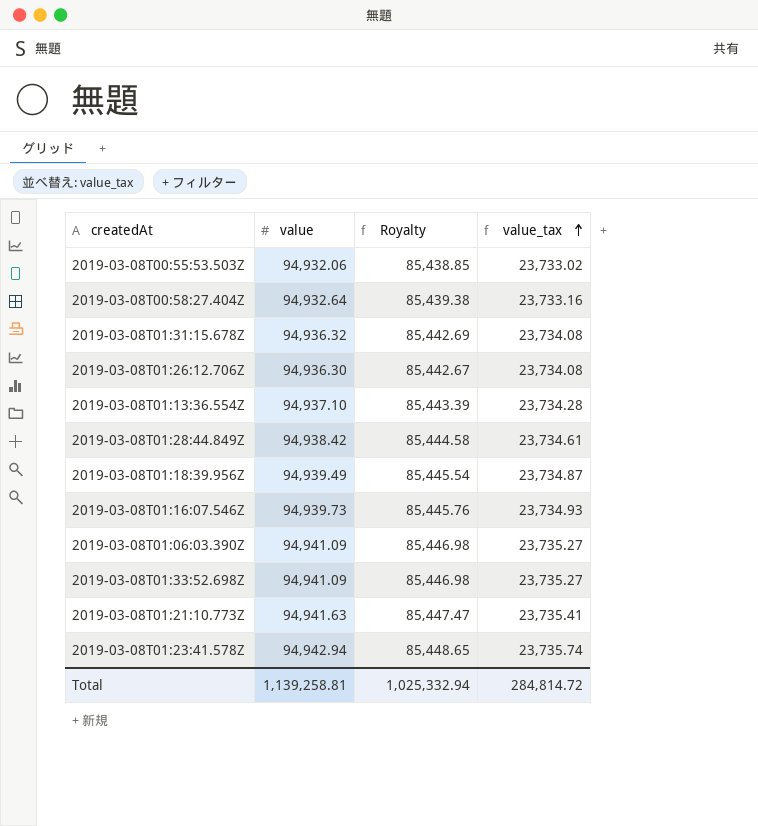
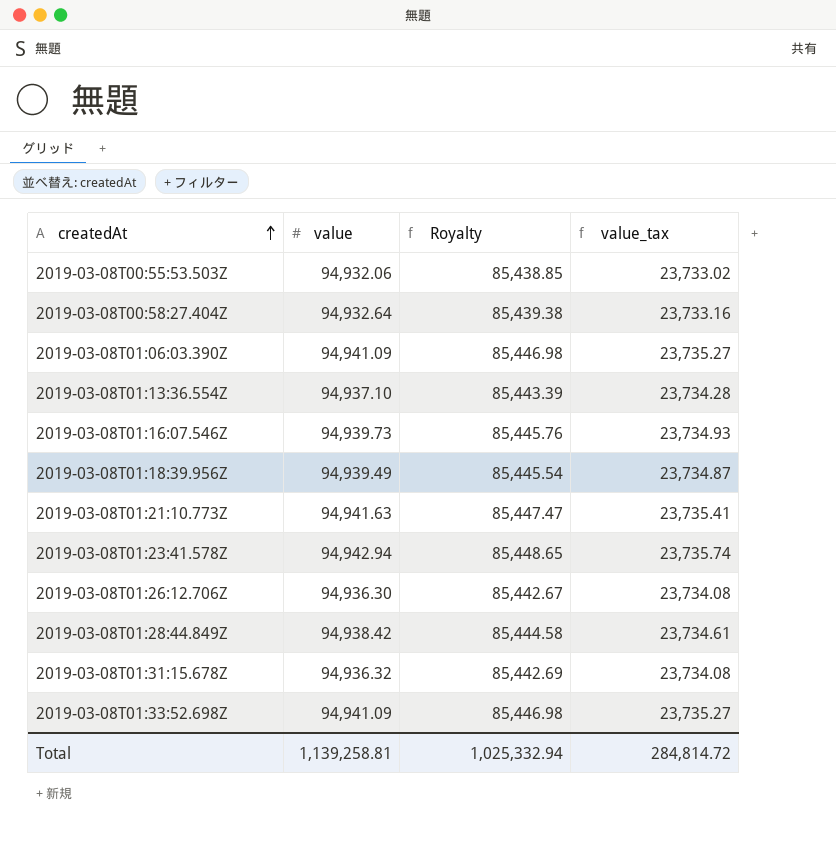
row order: value_tax ascending -> createdAt ascending

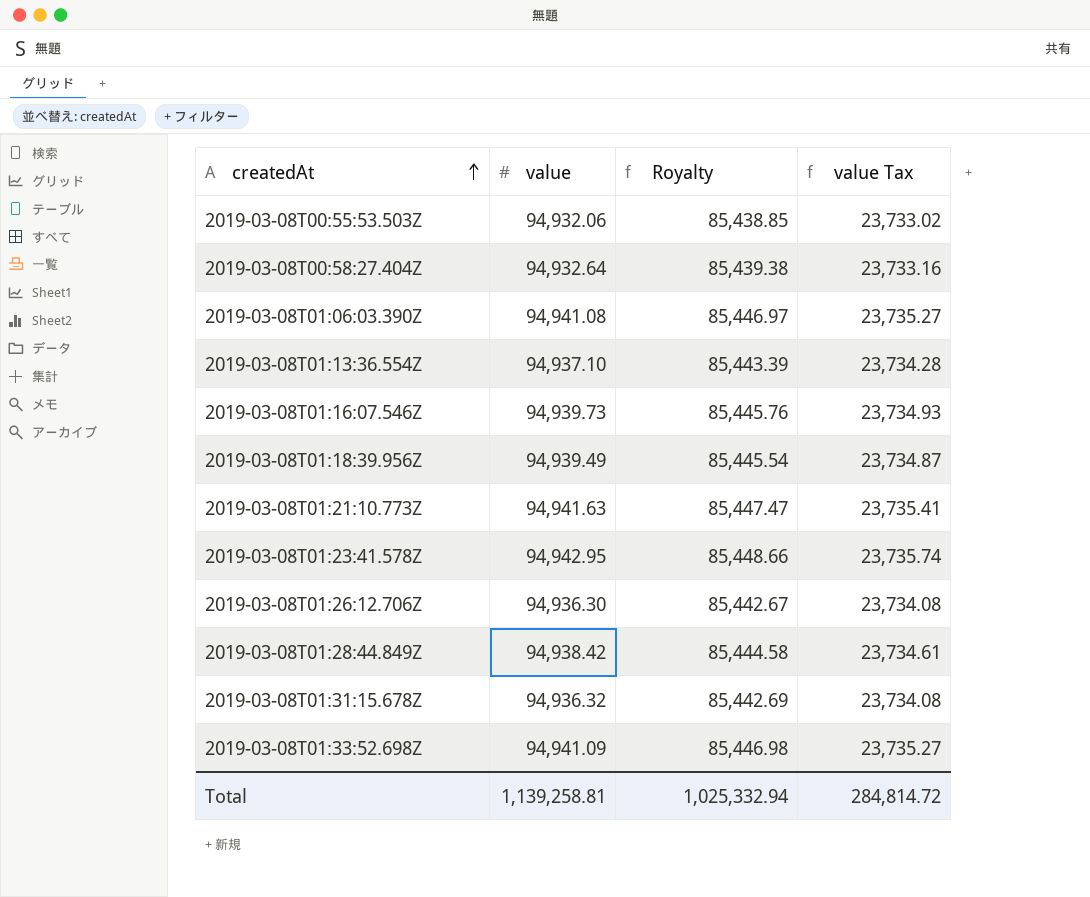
column name: value_tax -> value Tax
2019-03-08T01:06:03.390Z | value: 94,941.09 -> 94,941.08
2019-03-08T01:06:03.390Z | Royalty: 85,446.98 -> 85,446.97
2019-03-08T01:23:41.578Z | value: 94,942.94 -> 94,942.95
2019-03-08T01:23:41.578Z | Royalty: 85,448.65 -> 85,448.66

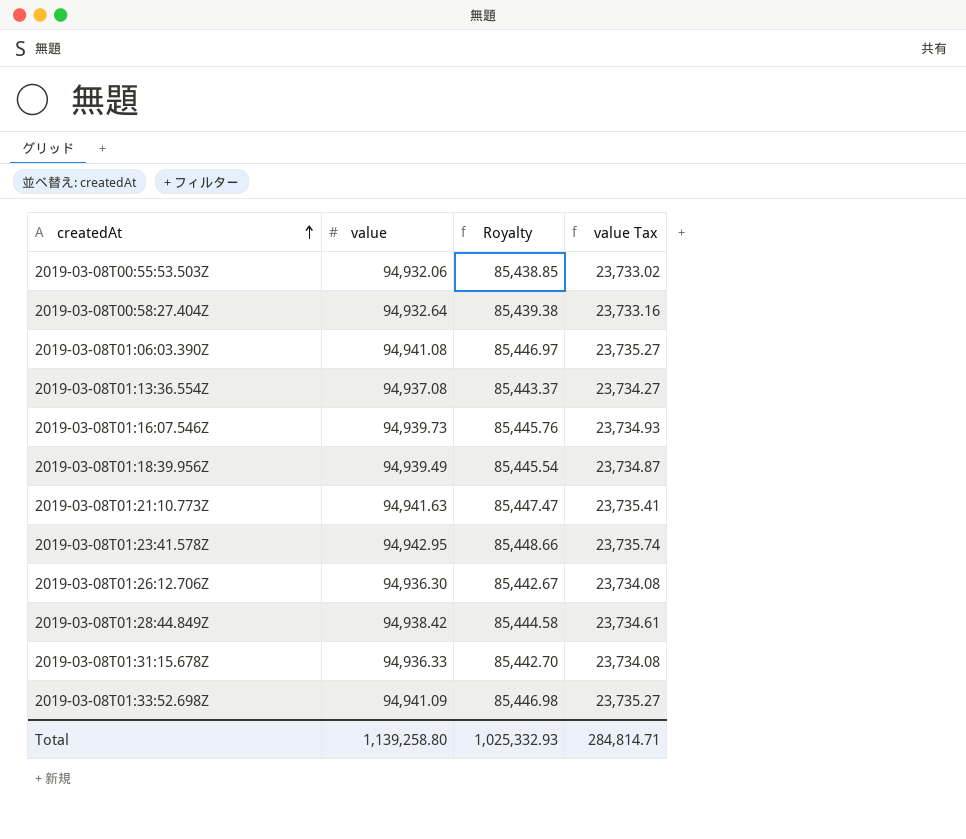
2019-03-08T01:13:36.554Z | value: 94,937.10 -> 94,937.08
2019-03-08T01:13:36.554Z | Royalty: 85,443.39 -> 85,443.37
2019-03-08T01:13:36.554Z | value Tax: 23,734.28 -> 23,734.27
2019-03-08T01:31:15.678Z | value: 94,936.32 -> 94,936.33
2019-03-08T01:31:15.678Z | Royalty: 85,442.69 -> 85,442.70
Total | value: 1,139,258.81 -> 1,139,258.80
Total | Royalty: 1,025,332.94 -> 1,025,332.93
Total | value Tax: 284,814.72 -> 284,814.71

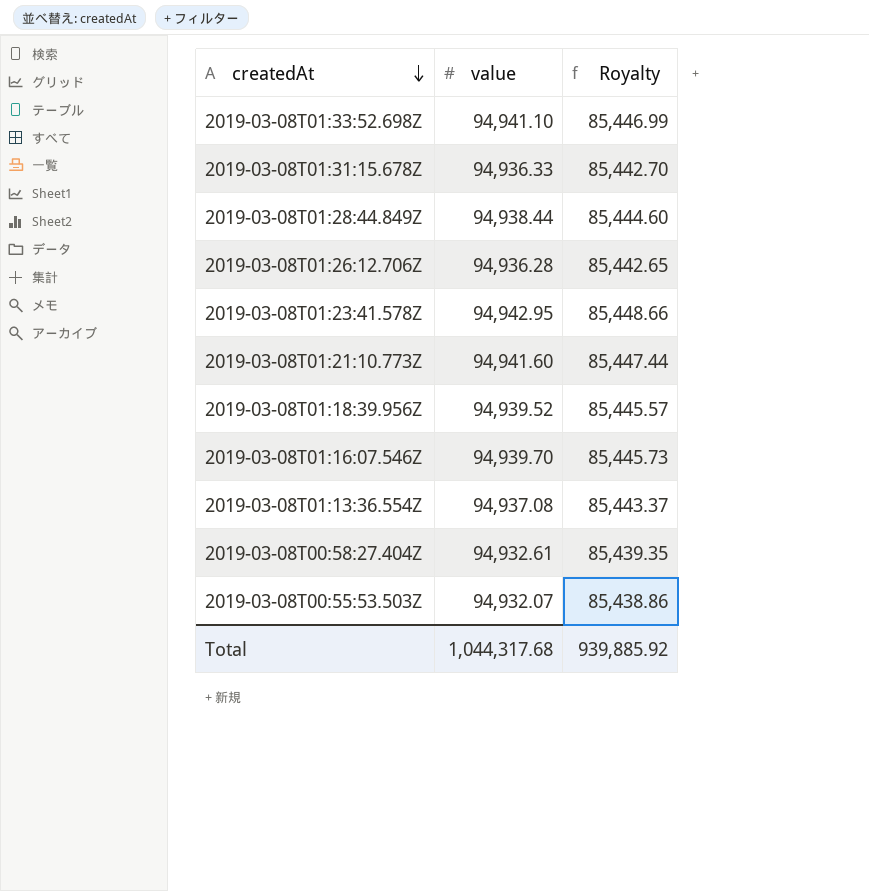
row order: createdAt ascending -> createdAt descending
column value Tax | formula: [value] * 0.25 -> none
row 2019-03-08T01:06:03.390Z: 94,941.08 | 85,446.97 | 23,735.27 -> none
2019-03-08T01:33:52.698Z | value: 94,941.09 -> 94,941.10
2019-03-08T01:33:52.698Z | Royalty: 85,446.98 -> 85,446.99
2019-03-08T01:28:44.849Z | value: 94,938.42 -> 94,938.44
2019-03-08T01:28:44.849Z | Royalty: 85,444.58 -> 85,444.60
2019-03-08T01:26:12.706Z | value: 94,936.30 -> 94,936.28
2019-03-08T01:26:12.706Z | Royalty: 85,442.67 -> 85,442.65
2019-03-08T01:21:10.773Z | value: 94,941.63 -> 94,941.60
2019-03-08T01:21:10.773Z | Royalty: 85,447.47 -> 85,447.44
2019-03-08T01:18:39.956Z | value: 94,939.49 -> 94,939.52
2019-03-08T01:18:39.956Z | Royalty: 85,445.54 -> 85,445.57
2019-03-08T01:16:07.546Z | value: 94,939.73 -> 94,939.70
2019-03-08T01:16:07.546Z | Royalty: 85,445.76 -> 85,445.73
2019-03-08T00:58:27.404Z | value: 94,932.64 -> 94,932.61
2019-03-08T00:58:27.404Z | Royalty: 85,439.38 -> 85,439.35
2019-03-08T00:55:53.503Z | value: 94,932.06 -> 94,932.07
2019-03-08T00:55:53.503Z | Royalty: 85,438.85 -> 85,438.86
Total | value: 1,139,258.80 -> 1,044,317.68
Total | Royalty: 1,025,332.93 -> 939,885.92

